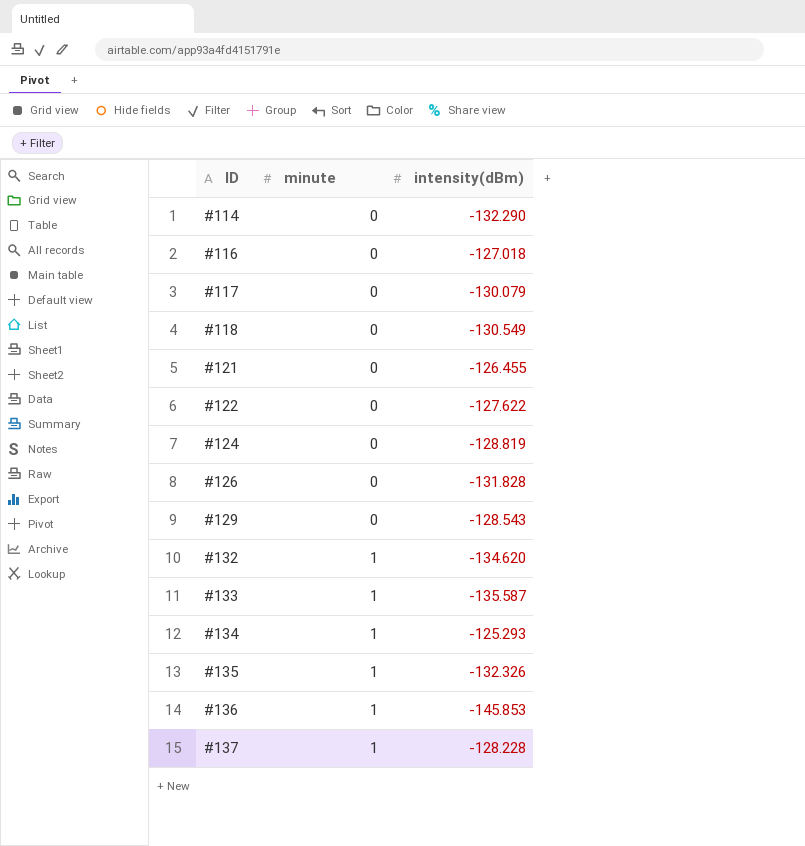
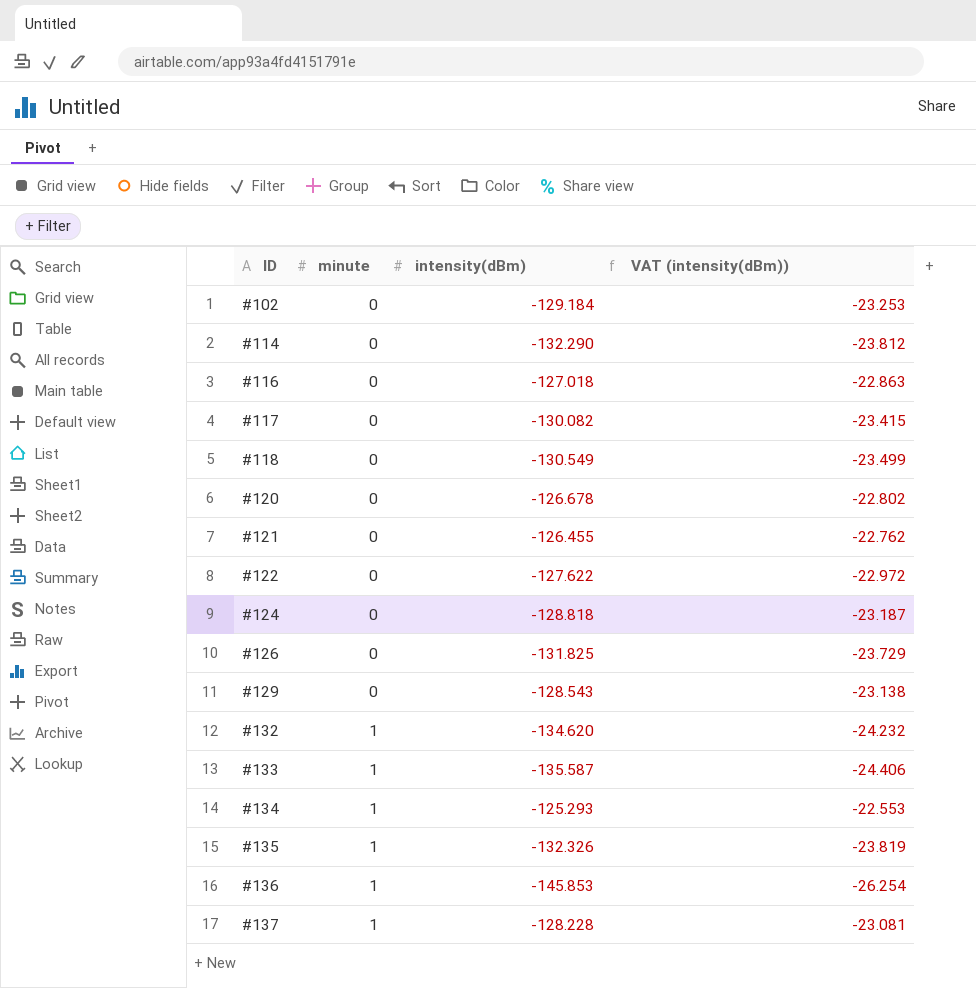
column VAT (intensity(dBm)) | formula: none -> [intensity(dBm)] * 0.18
row #102: none -> 0 | -129.184 | -23.253
#117 | intensity(dBm): -130.079 -> -130.082
row #120: none -> 0 | -126.678 | -22.802
#124 | intensity(dBm): -128.819 -> -128.818
#126 | intensity(dBm): -131.828 -> -131.825

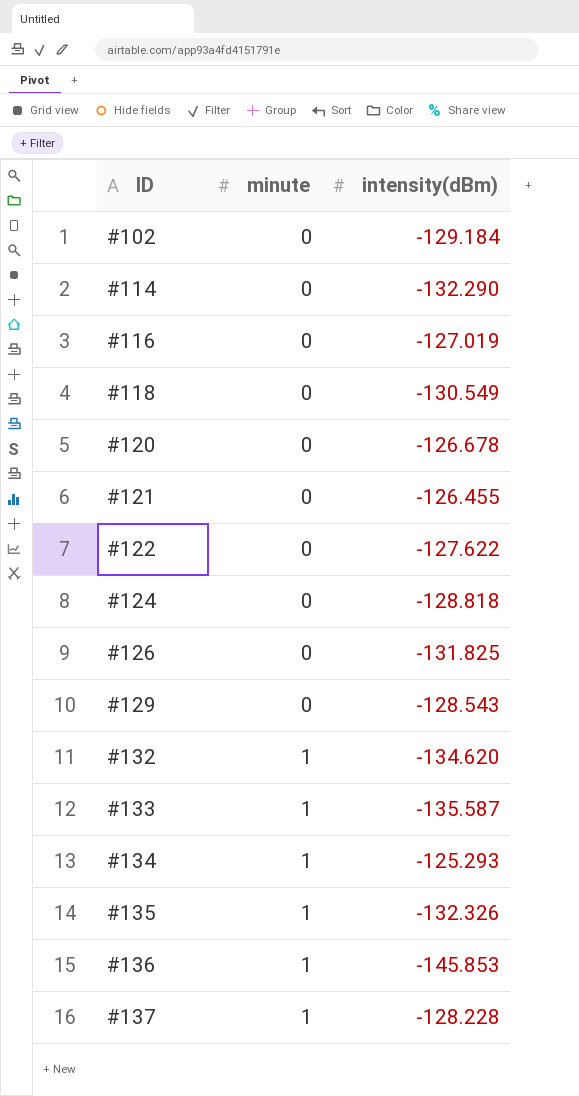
column VAT (intensity(dBm)) | formula: [intensity(dBm)] * 0.18 -> none
row #117: 0 | -130.082 | -23.415 -> none
#116 | intensity(dBm): -127.018 -> -127.019

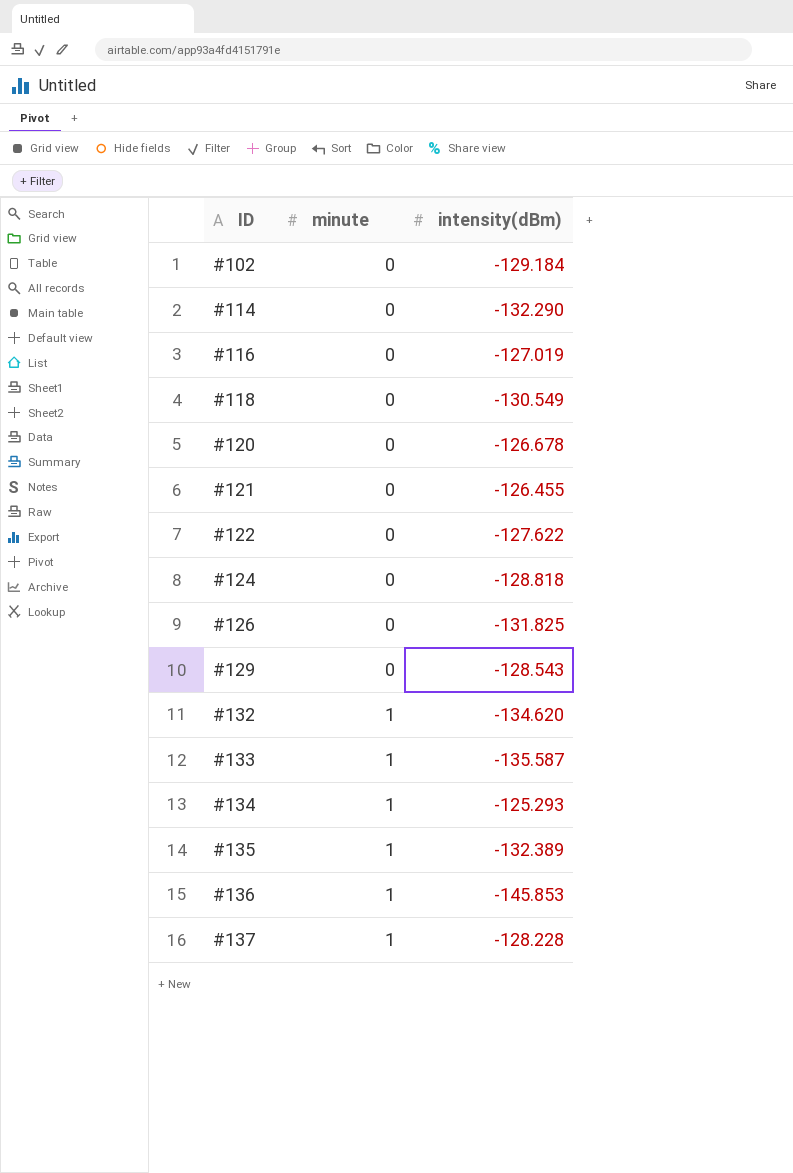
#135 | intensity(dBm): -132.326 -> -132.389

